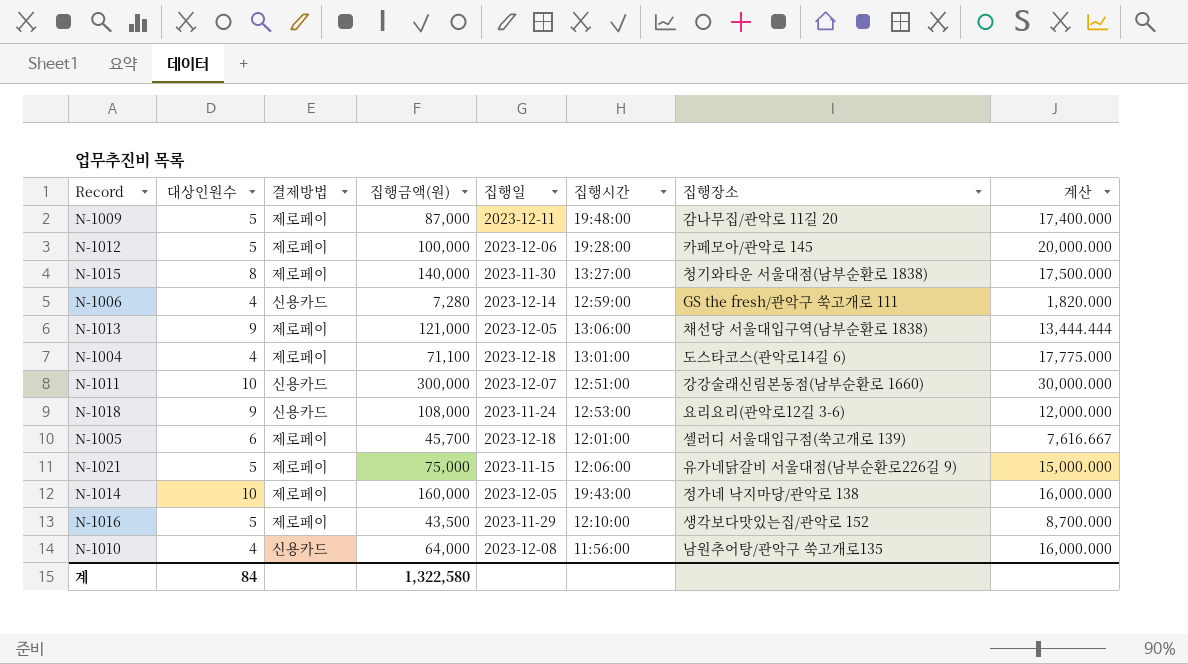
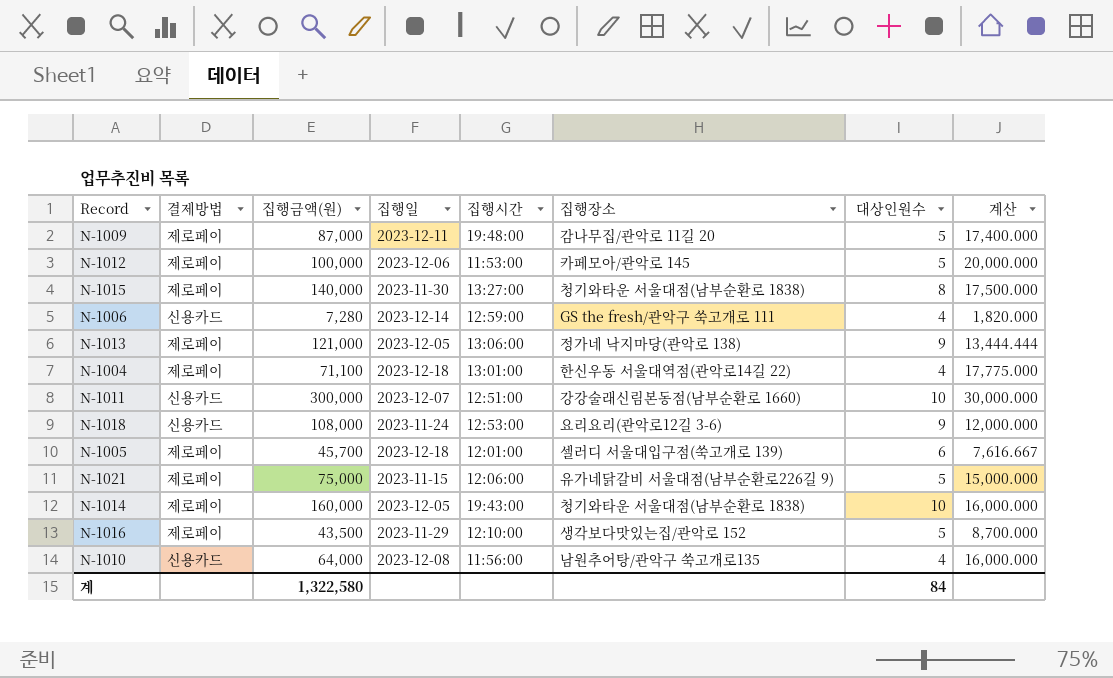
column 대상인원수 | position: 2 -> 7
N-1012 | 집행시간: 19:28:00 -> 11:53:00
N-1013 | 집행장소: 채선당 서울대입구역(남부순환로 1838) -> 정가네 낙지마당(관악로 138)
N-1004 | 집행장소: 도스타코스(관악로14길 6) -> 한신우동 서울대역점(관악로14길 22)
N-1014 | 집행장소: 정가네 낙지마당/관악로 138 -> 청기와타운 서울대점(남부순환로 1838)

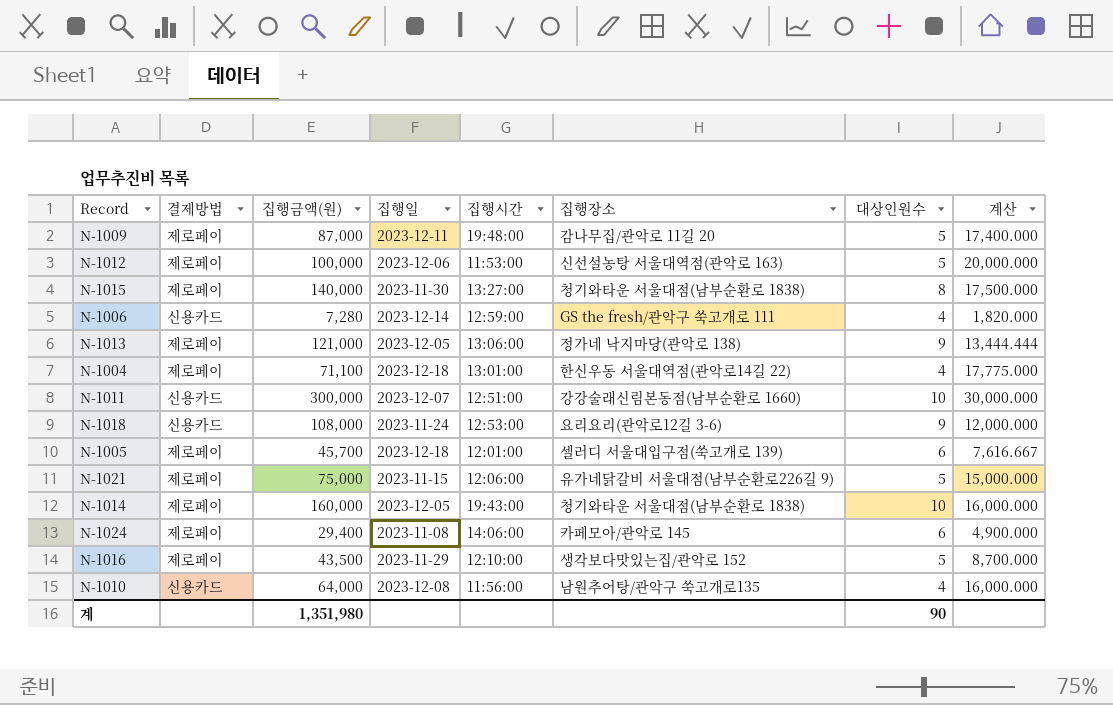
N-1012 | 집행장소: 카페모아/관악로 145 -> 신선설농탕 서울대역점(관악로 163)
row N-1024: none -> 제로페이 | 29,400 | 2023-11-08 | 14:06:00 | 카페모아/관악로 145 | 6 | 4,900.000
계 | 집행금액(원): 1,322,580 -> 1,351,980
계 | 대상인원수: 84 -> 90

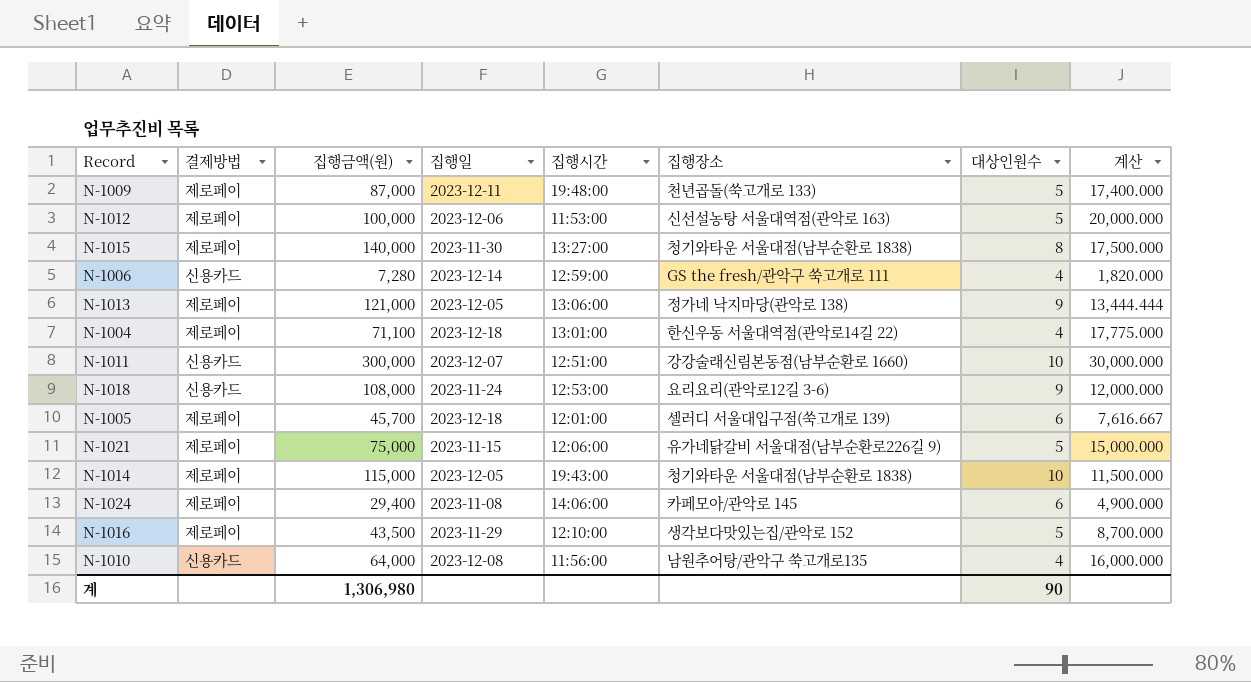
N-1009 | 집행장소: 감나무집/관악로 11길 20 -> 천년곱돌(쑥고개로 133)
N-1014 | 집행금액(원): 160,000 -> 115,000
N-1014 | 계산: 16,000.000 -> 11,500.000
계 | 집행금액(원): 1,351,980 -> 1,306,980

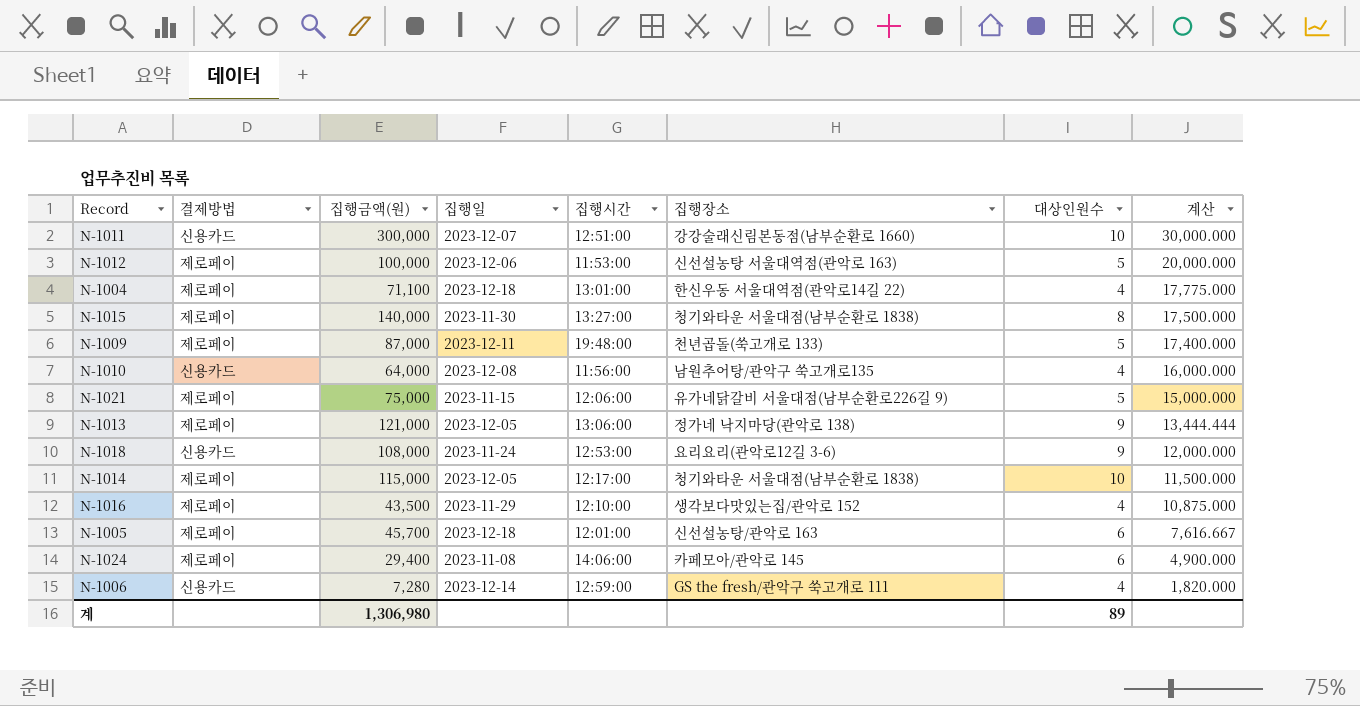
row order: none -> 계산 descending
N-1014 | 집행시간: 19:43:00 -> 12:17:00
N-1016 | 대상인원수: 5 -> 4
N-1016 | 계산: 8,700.000 -> 10,875.000
N-1005 | 집행장소: 셀러디 서울대입구점(쑥고개로 139) -> 신선설농탕/관악로 163
계 | 대상인원수: 90 -> 89

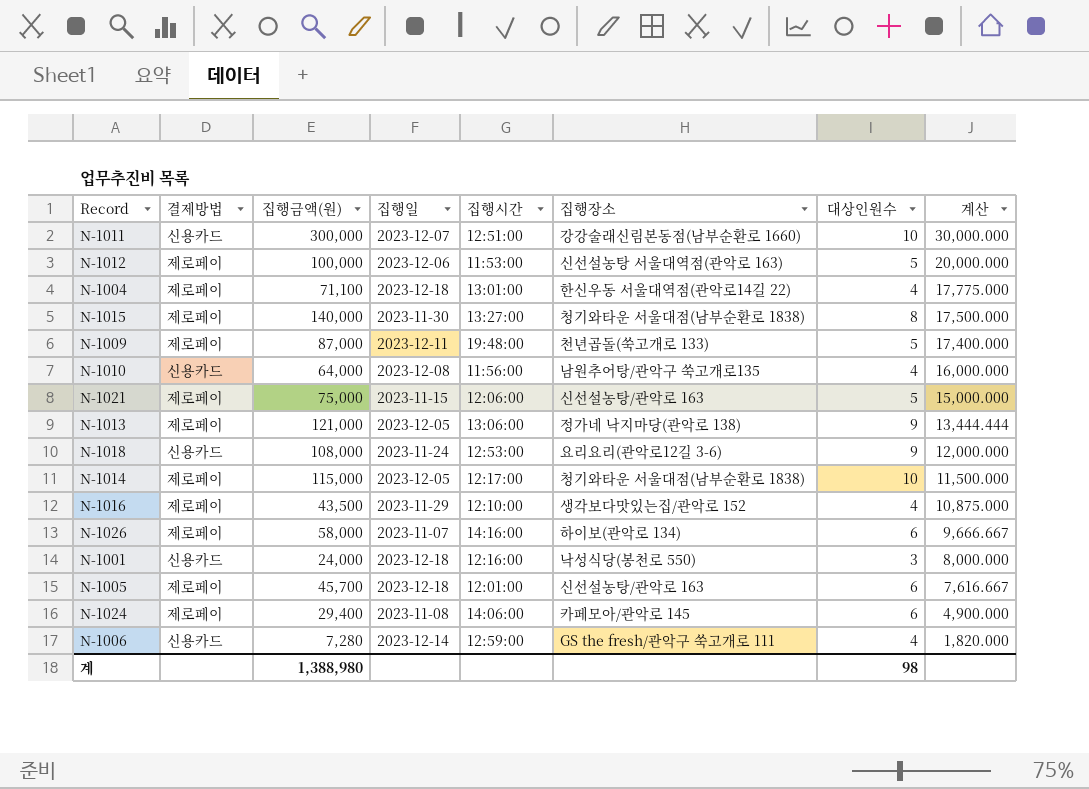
N-1021 | 집행장소: 유가네닭갈비 서울대점(남부순환로226길 9) -> 신선설농탕/관악로 163
row N-1026: none -> 제로페이 | 58,000 | 2023-11-07 | 14:16:00 | 하이보(관악로 134) | 6 | 9,666.667
row N-1001: none -> 신용카드 | 24,000 | 2023-12-18 | 12:16:00 | 낙성식당(봉천로 550) | 3 | 8,000.000
계 | 집행금액(원): 1,306,980 -> 1,388,980
계 | 대상인원수: 89 -> 98

